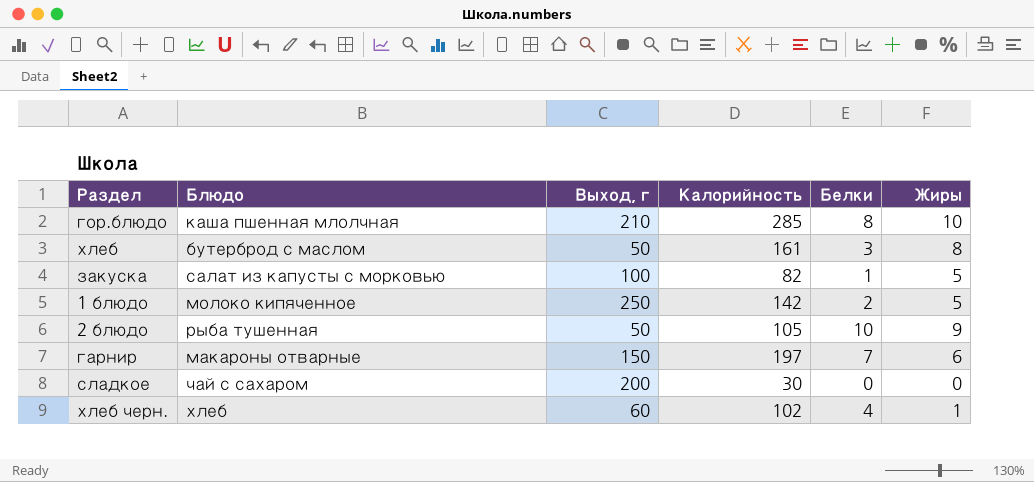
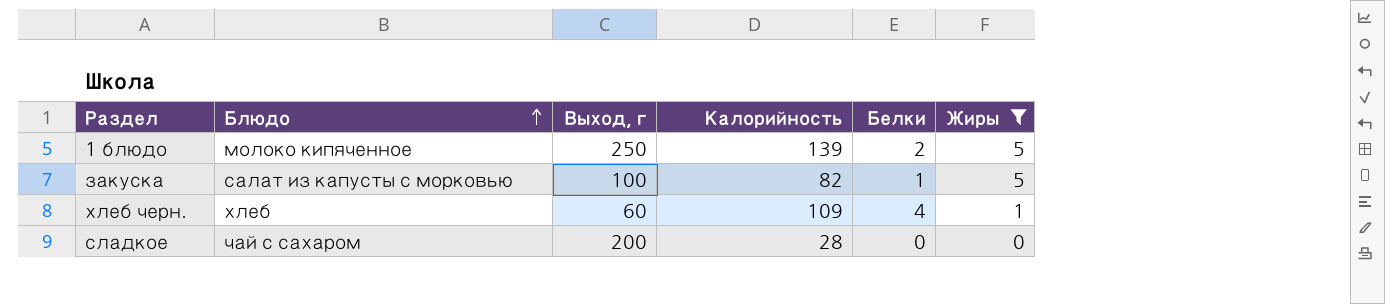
filter: none -> Жиры <= 5
row order: none -> Блюдо ascending
1 блюдо | Калорийность: 142 -> 139
хлеб черн. | Калорийность: 102 -> 109
сладкое | Калорийность: 30 -> 28

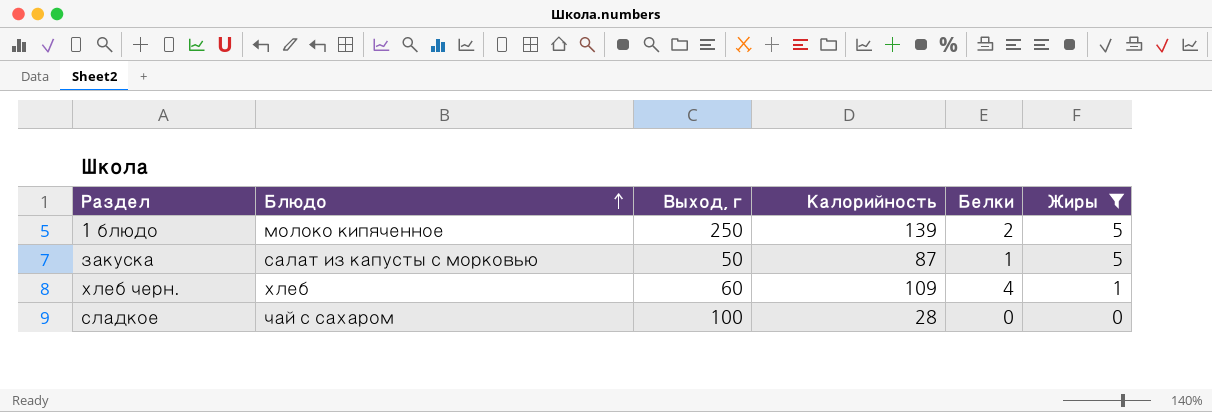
закуска | Выход, г: 100 -> 50
закуска | Калорийность: 82 -> 87
сладкое | Выход, г: 200 -> 100

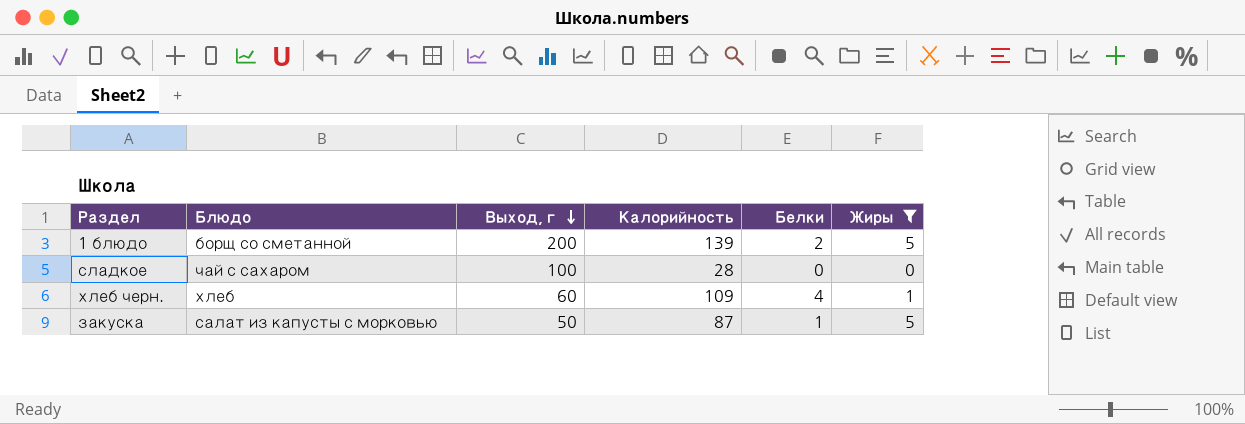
row order: Блюдо ascending -> Выход, г descending
1 блюдо | Блюдо: молоко кипяченное -> борщ со сметанной
1 блюдо | Выход, г: 250 -> 200

